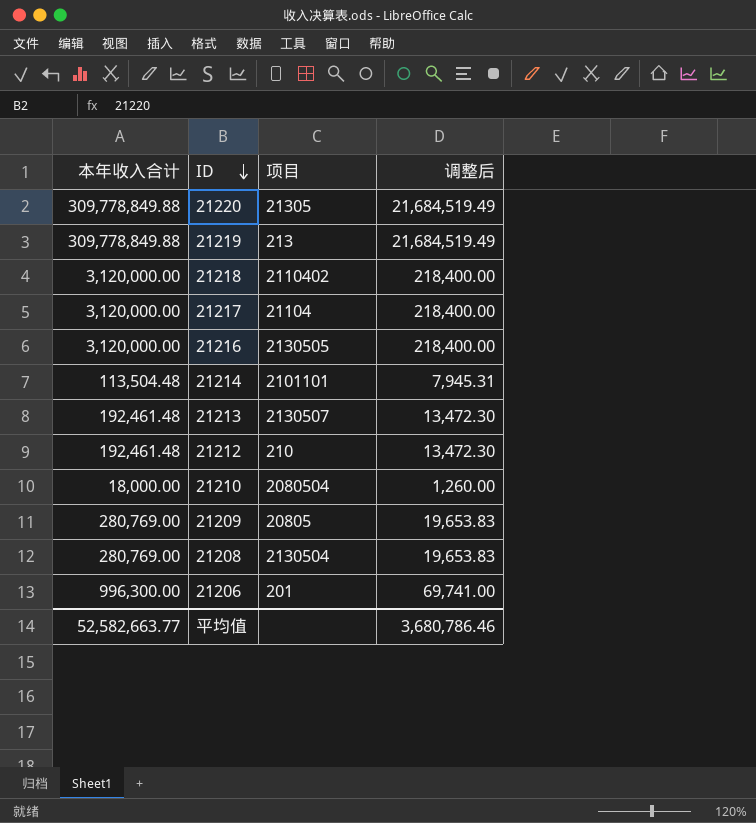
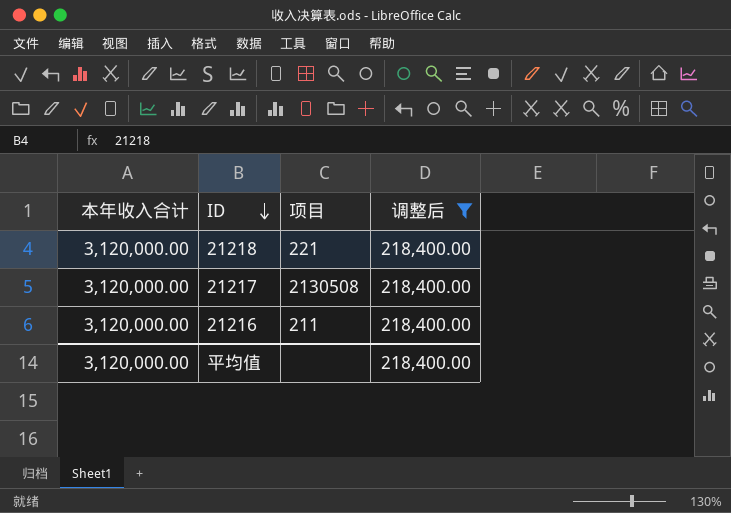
filter: none -> 调整后 = 218,400.00
21218 | 项目: 2110402 -> 221
21217 | 项目: 21104 -> 2130508
21216 | 项目: 2130505 -> 211
平均值 | 本年收入合计: 52,582,663.77 -> 3,120,000.00
平均值 | 调整后: 3,680,786.46 -> 218,400.00

